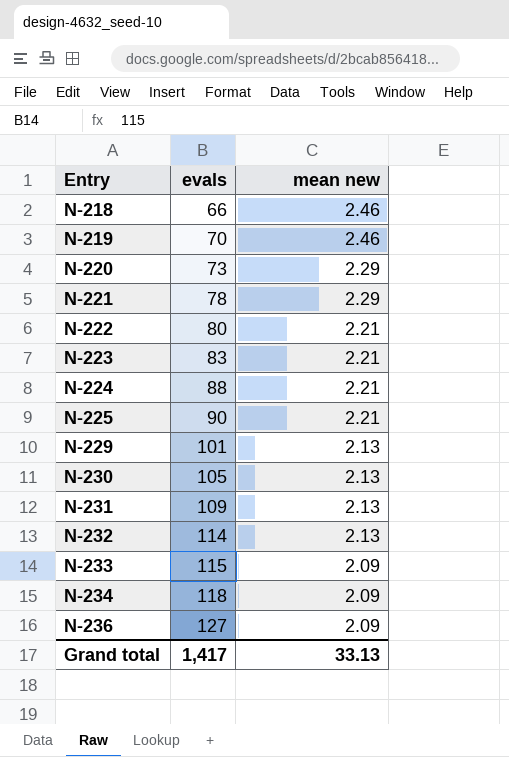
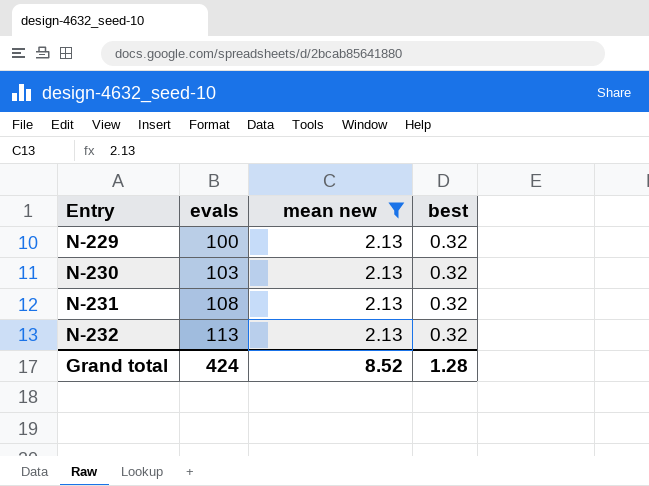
filter: none -> mean new = 2.13
column best | position: none -> 4
N-229 | evals: 101 -> 100
N-230 | evals: 105 -> 103
N-231 | evals: 109 -> 108
N-232 | evals: 114 -> 113
Grand total | evals: 1,417 -> 424
Grand total | mean new: 33.13 -> 8.52

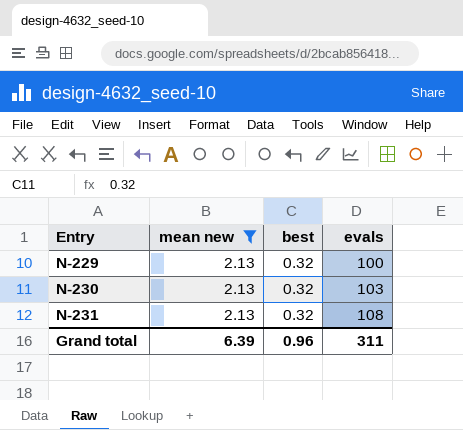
column evals | position: 2 -> 4
row N-232: 113 | 2.13 | 0.32 -> none
Grand total | mean new: 8.52 -> 6.39
Grand total | best: 1.28 -> 0.96
Grand total | evals: 424 -> 311

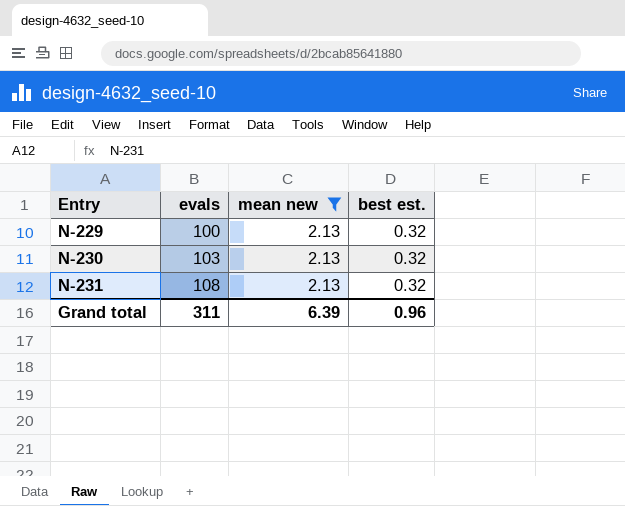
column evals | position: 4 -> 2
column name: best -> best est.

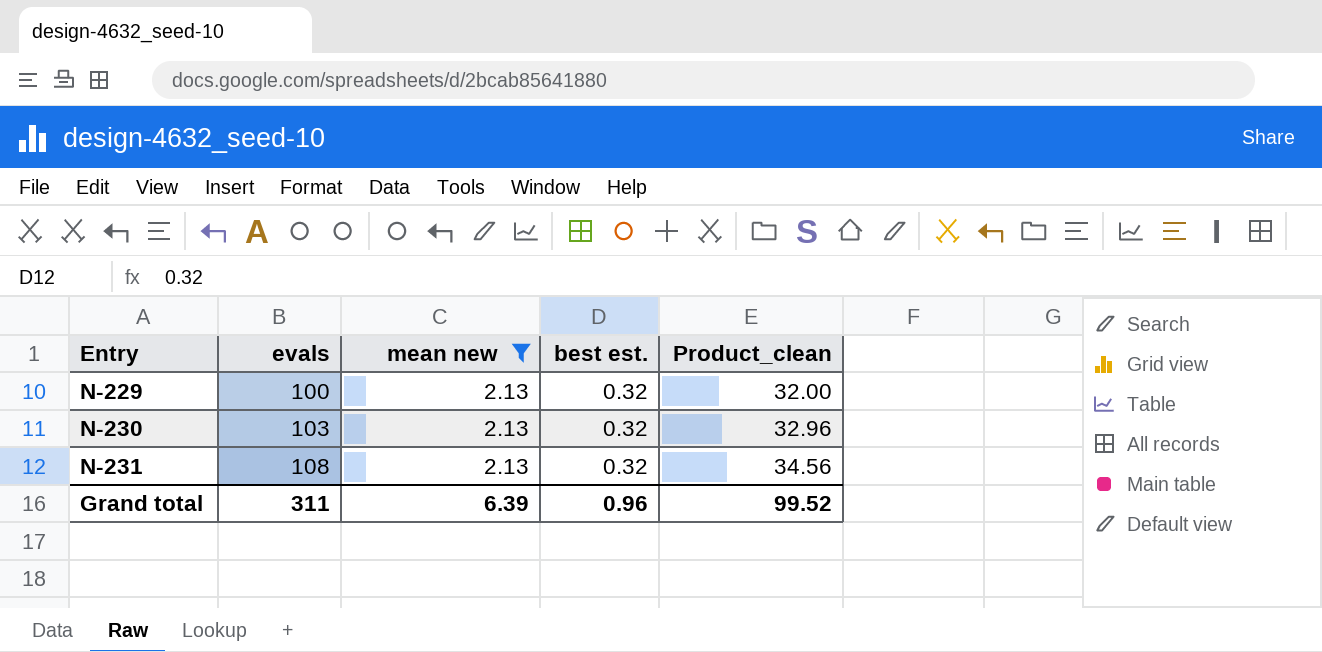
column Product_clean | formula: none -> [evals] * [best est.]

